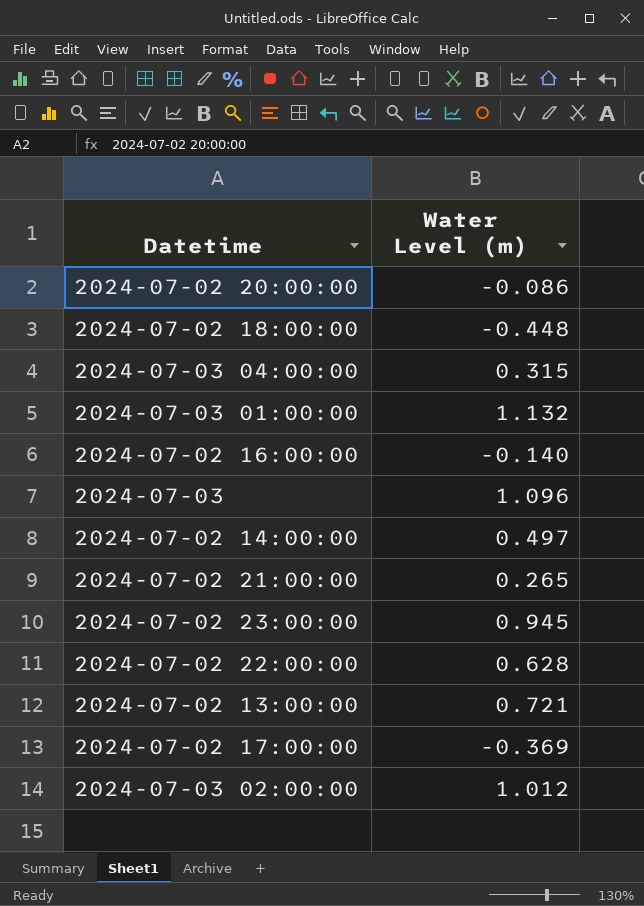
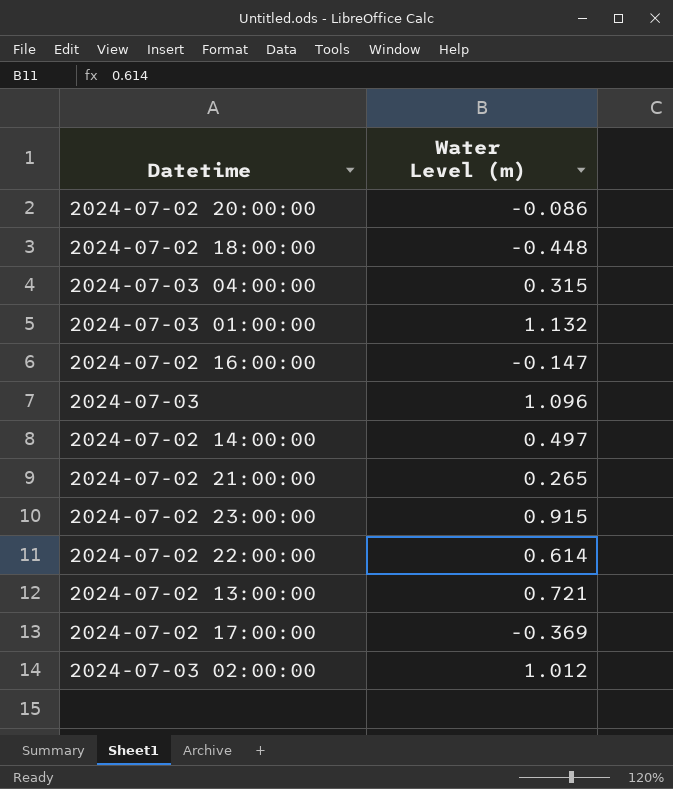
2024-07-02 16:00:00 | Water Level (m): -0.140 -> -0.147
2024-07-02 23:00:00 | Water Level (m): 0.945 -> 0.915
2024-07-02 22:00:00 | Water Level (m): 0.628 -> 0.614

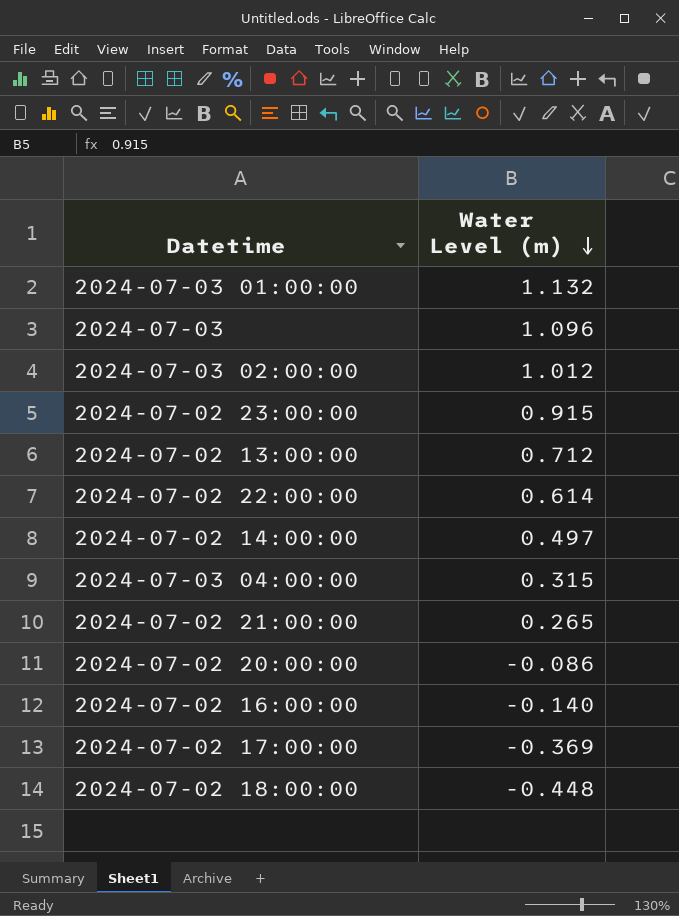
row order: none -> Water Level (m) descending
2024-07-02 13:00:00 | Water Level (m): 0.721 -> 0.712
2024-07-02 16:00:00 | Water Level (m): -0.147 -> -0.140

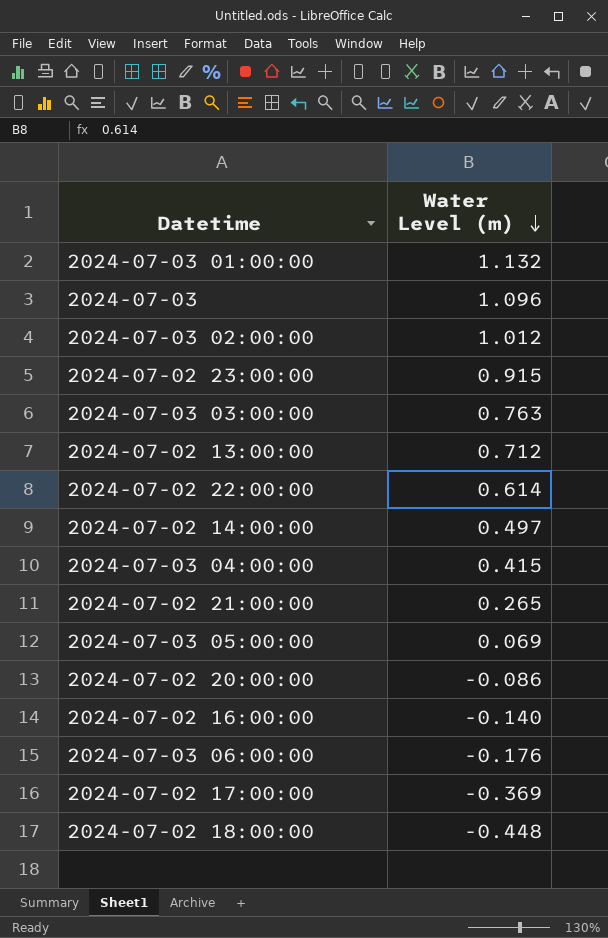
row 2024-07-03 03:00:00: none -> 0.763
2024-07-03 04:00:00 | Water Level (m): 0.315 -> 0.415
row 2024-07-03 05:00:00: none -> 0.069
row 2024-07-03 06:00:00: none -> -0.176

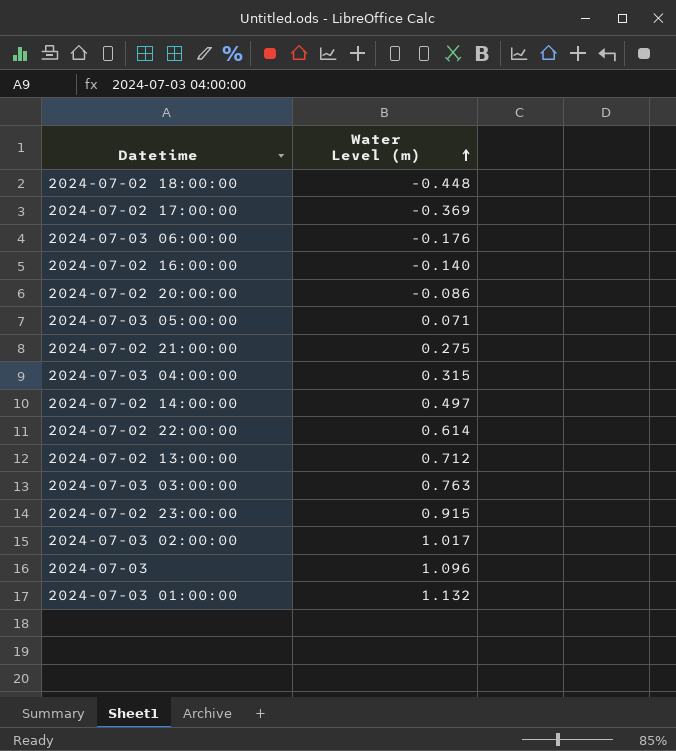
row order: Water Level (m) descending -> Water Level (m) ascending
2024-07-03 05:00:00 | Water Level (m): 0.069 -> 0.071
2024-07-02 21:00:00 | Water Level (m): 0.265 -> 0.275
2024-07-03 04:00:00 | Water Level (m): 0.415 -> 0.315
2024-07-03 02:00:00 | Water Level (m): 1.012 -> 1.017

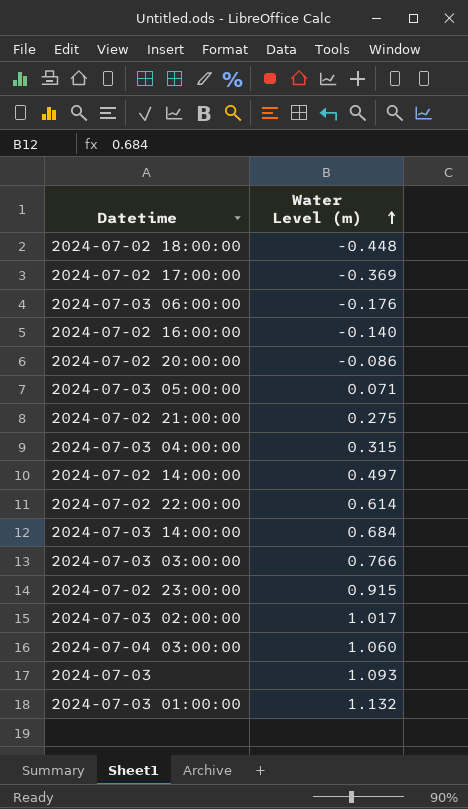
row 2024-07-02 13:00:00: 0.712 -> none
row 2024-07-03 14:00:00: none -> 0.684
2024-07-03 03:00:00 | Water Level (m): 0.763 -> 0.766
row 2024-07-04 03:00:00: none -> 1.060
2024-07-03 | Water Level (m): 1.096 -> 1.093

